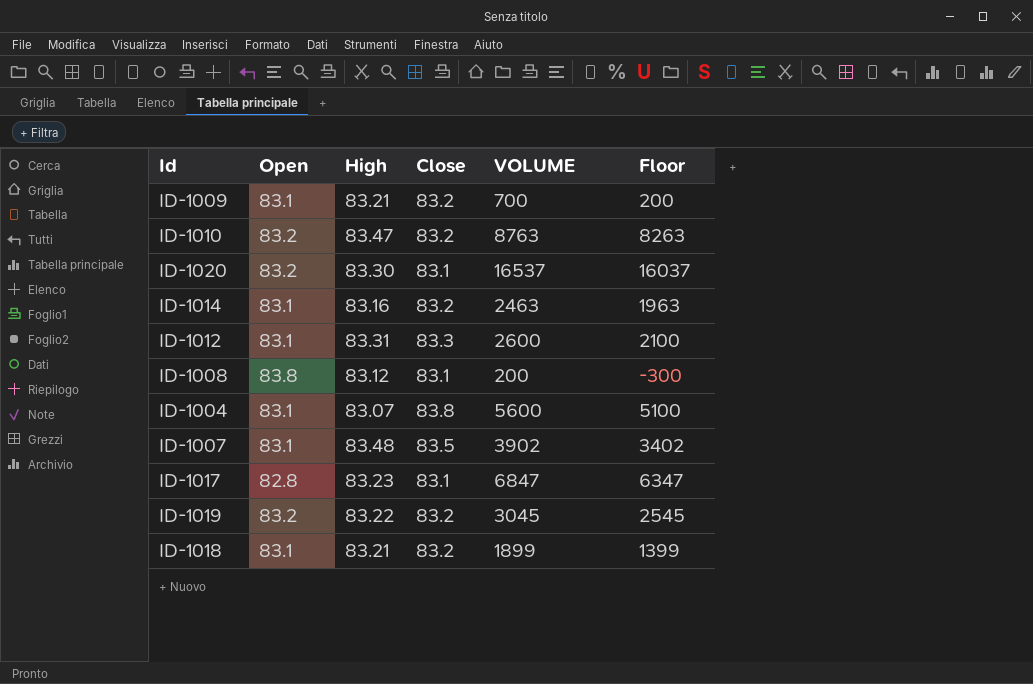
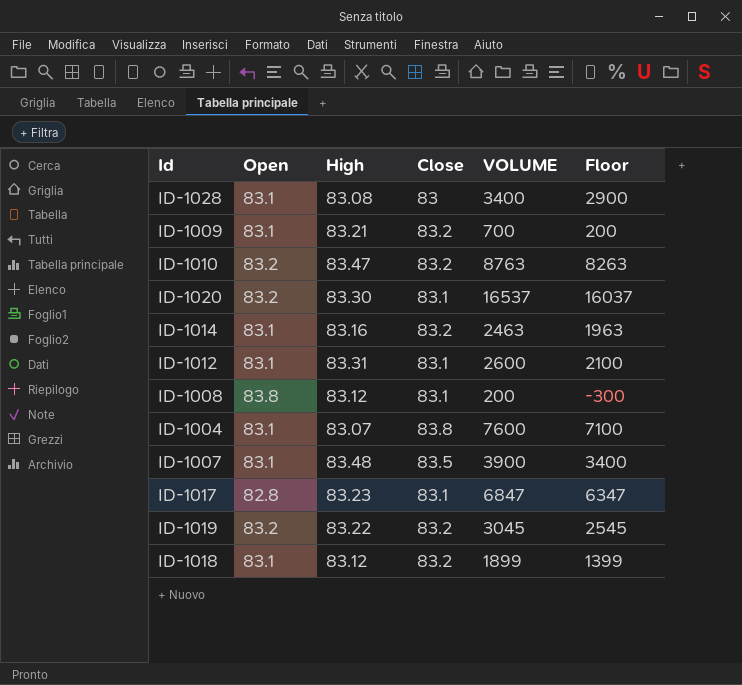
row ID-1028: none -> 83.1 | 83.08 | 83 | 3400 | 2900
ID-1012 | Close: 83.3 -> 83.1
ID-1004 | VOLUME: 5600 -> 7600
ID-1004 | Floor: 5100 -> 7100
ID-1007 | VOLUME: 3902 -> 3900
ID-1007 | Floor: 3402 -> 3400
ID-1018 | High: 83.21 -> 83.12

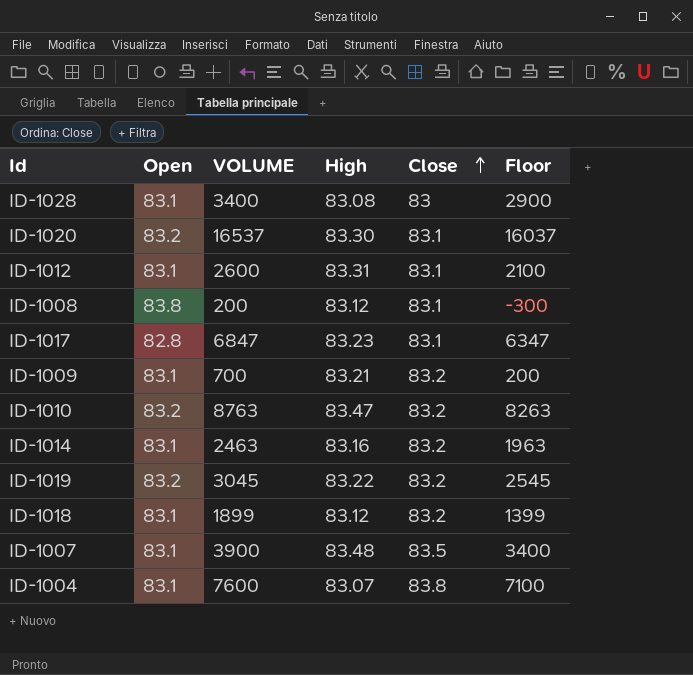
row order: none -> Close ascending
column VOLUME | position: 5 -> 3

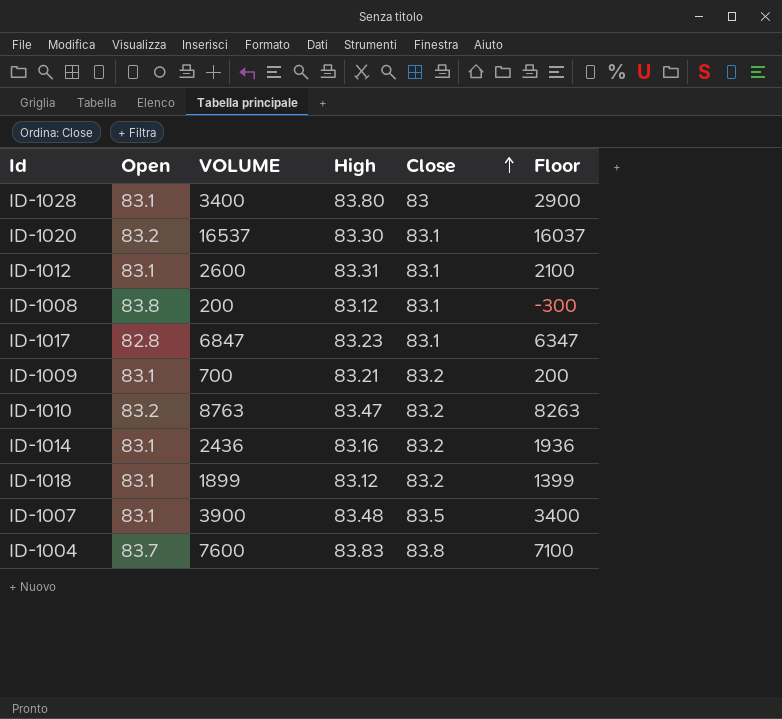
row ID-1019: 83.2 | 3045 | 83.22 | 83.2 | 2545 -> none
ID-1028 | High: 83.08 -> 83.80
ID-1014 | VOLUME: 2463 -> 2436
ID-1014 | Floor: 1963 -> 1936
ID-1004 | Open: 83.1 -> 83.7
ID-1004 | High: 83.07 -> 83.83

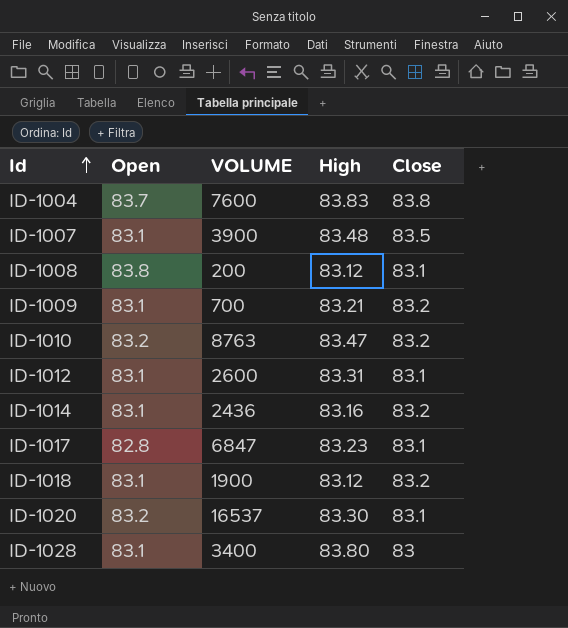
row order: Close ascending -> Id ascending
column Floor | formula: [VOLUME] - 500 -> none
ID-1018 | VOLUME: 1899 -> 1900

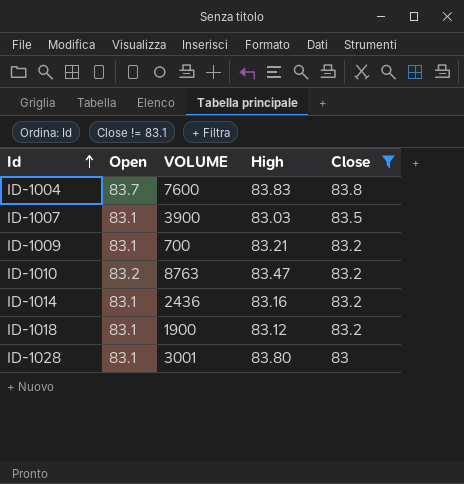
filter: none -> Close != 83.1
ID-1007 | High: 83.48 -> 83.03
ID-1028 | VOLUME: 3400 -> 3001

